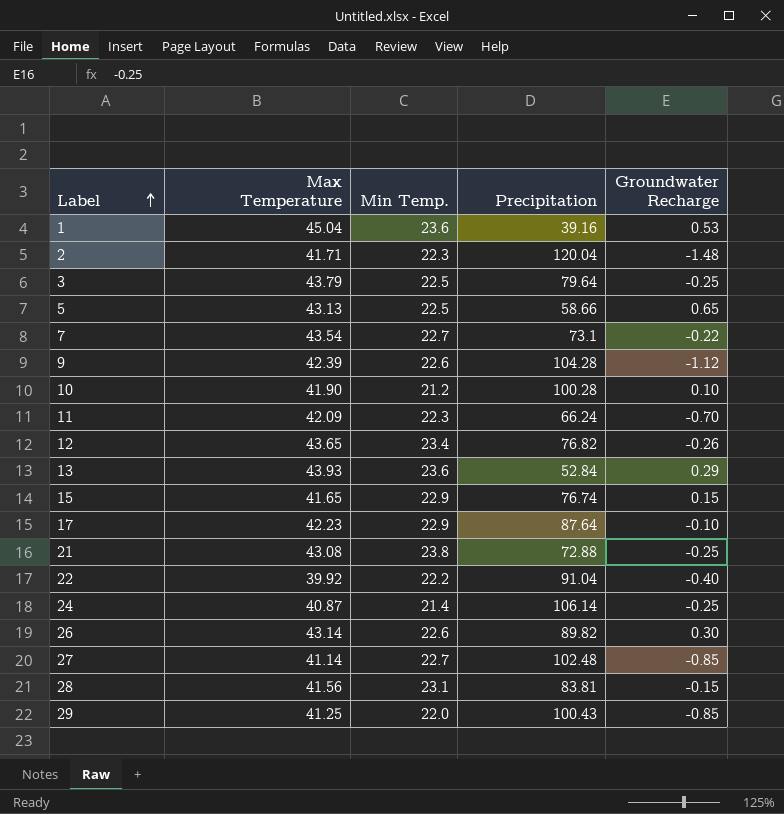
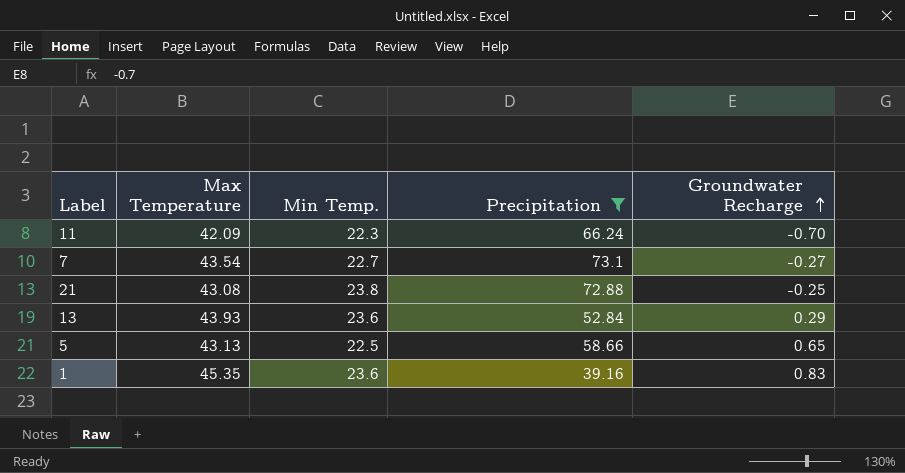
filter: none -> Precipitation <= 73.1
row order: Label ascending -> Groundwater Recharge ascending
7 | Groundwater Recharge: -0.22 -> -0.27
1 | Max Temperature: 45.04 -> 45.35
1 | Groundwater Recharge: 0.53 -> 0.83

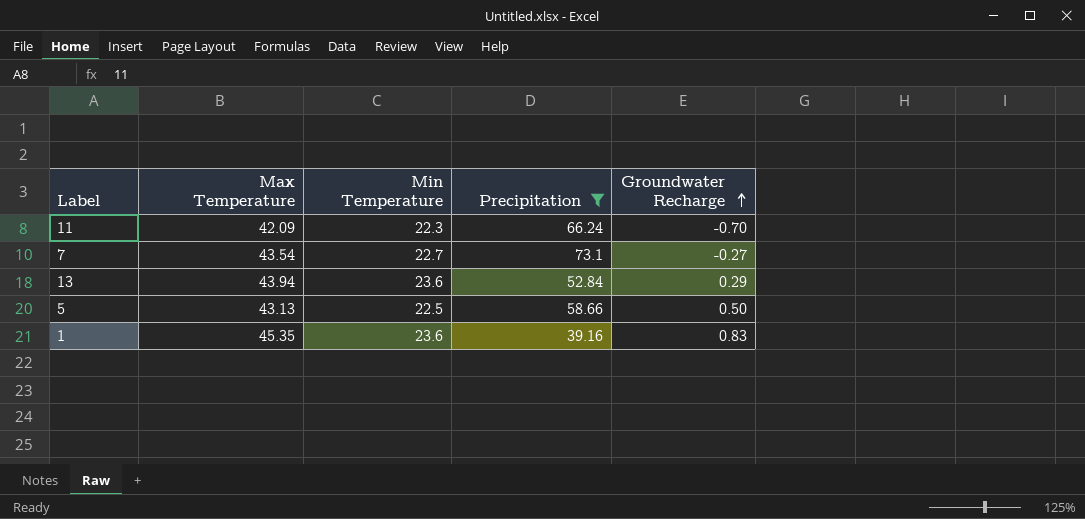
column name: Min Temp. -> Min Temperature
row 21: 43.08 | 23.8 | 72.88 | -0.25 -> none
13 | Max Temperature: 43.93 -> 43.94
5 | Groundwater Recharge: 0.65 -> 0.50

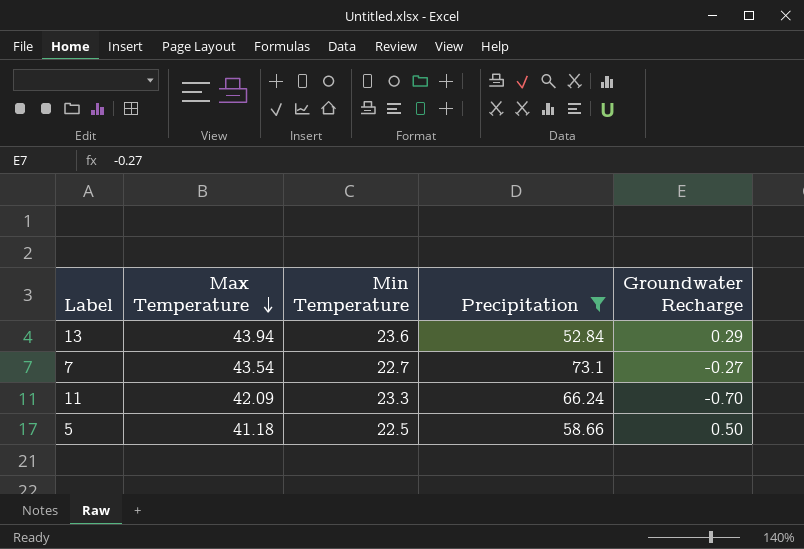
row order: Groundwater Recharge ascending -> Max Temperature descending
row 1: 45.35 | 23.6 | 39.16 | 0.83 -> none
11 | Min Temperature: 22.3 -> 23.3
5 | Max Temperature: 43.13 -> 41.18

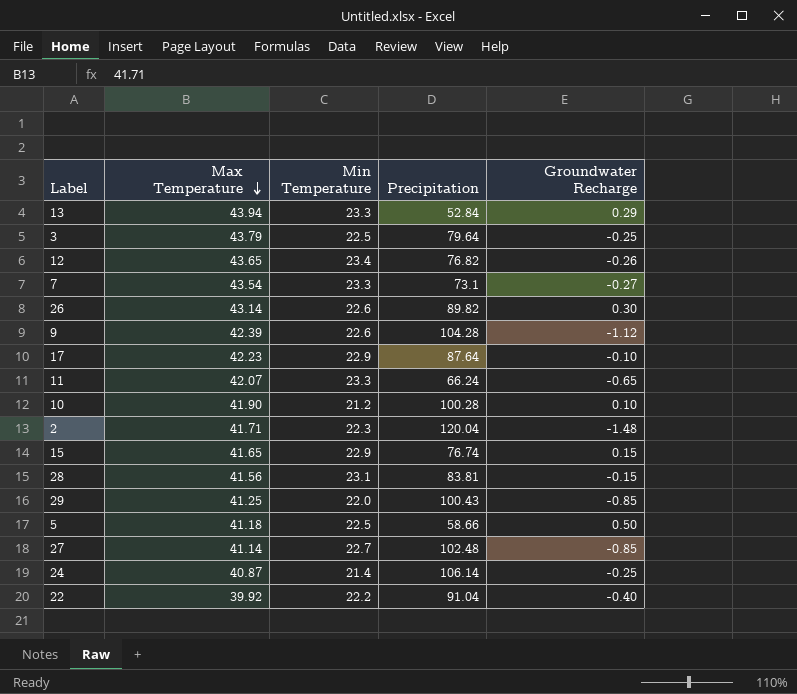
filter: Precipitation <= 73.1 -> none
13 | Min Temperature: 23.6 -> 23.3
7 | Min Temperature: 22.7 -> 23.3
11 | Max Temperature: 42.09 -> 42.07
11 | Groundwater Recharge: -0.70 -> -0.65

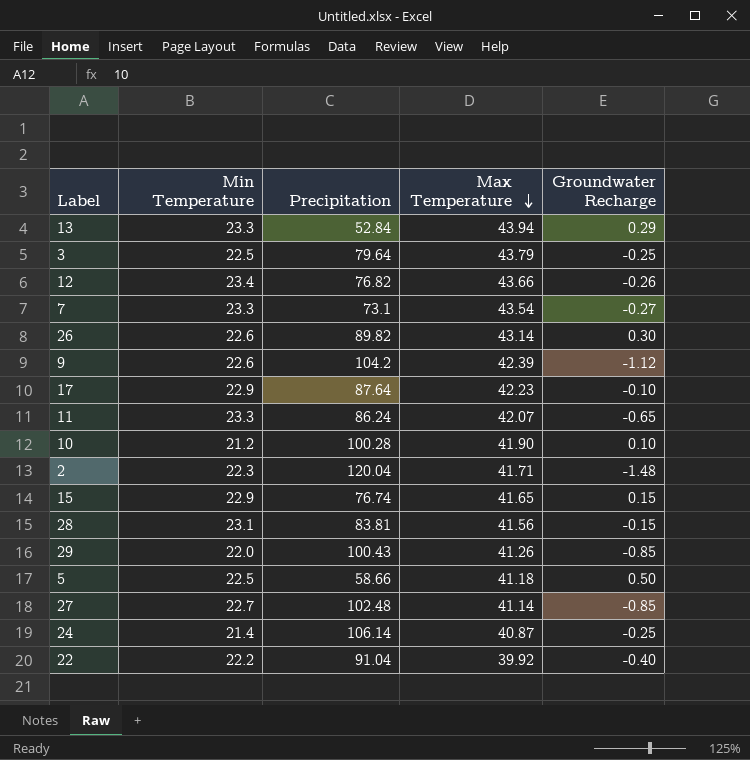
column Max Temperature | position: 2 -> 4
12 | Max Temperature: 43.65 -> 43.66
9 | Precipitation: 104.28 -> 104.2
11 | Precipitation: 66.24 -> 86.24
29 | Max Temperature: 41.25 -> 41.26

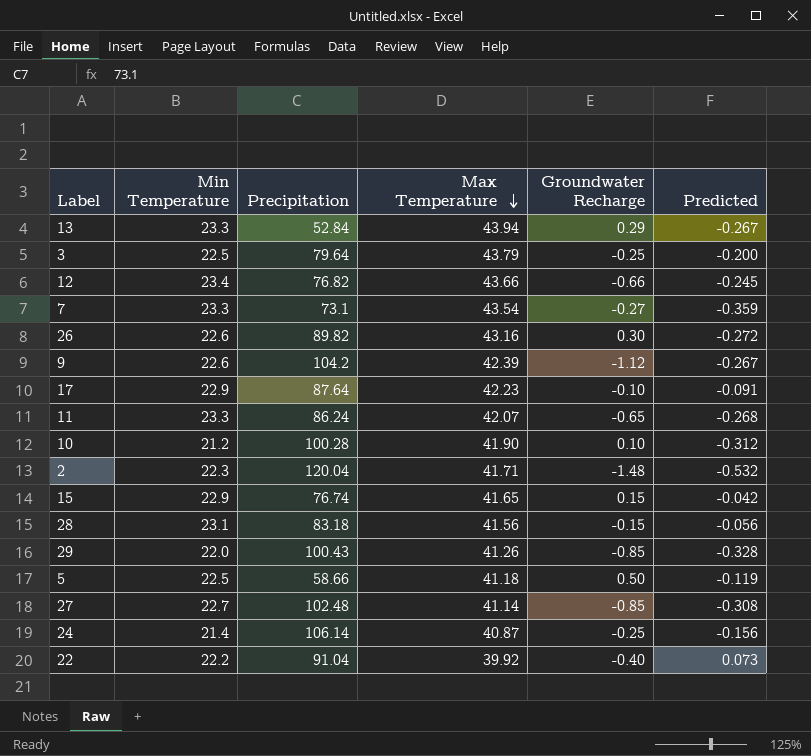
column Predicted | position: none -> 6
12 | Groundwater Recharge: -0.26 -> -0.66
26 | Max Temperature: 43.14 -> 43.16
28 | Precipitation: 83.81 -> 83.18

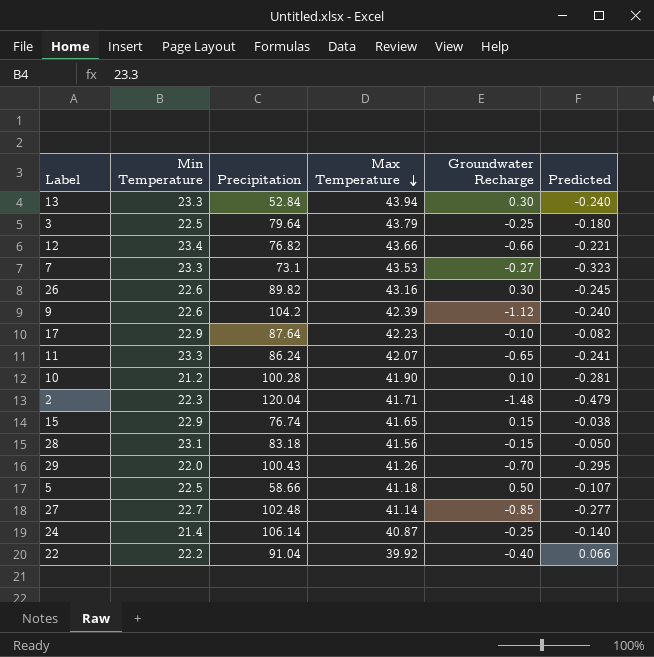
13 | Groundwater Recharge: 0.29 -> 0.30
13 | Predicted: -0.267 -> -0.240
3 | Predicted: -0.200 -> -0.180
12 | Predicted: -0.245 -> -0.221
7 | Max Temperature: 43.54 -> 43.53
7 | Predicted: -0.359 -> -0.323
26 | Predicted: -0.272 -> -0.245
9 | Predicted: -0.267 -> -0.240
17 | Predicted: -0.091 -> -0.082
11 | Predicted: -0.268 -> -0.241
10 | Predicted: -0.312 -> -0.281
2 | Predicted: -0.532 -> -0.479
15 | Predicted: -0.042 -> -0.038
28 | Predicted: -0.056 -> -0.050
29 | Groundwater Recharge: -0.85 -> -0.70
29 | Predicted: -0.328 -> -0.295
5 | Predicted: -0.119 -> -0.107
27 | Predicted: -0.308 -> -0.277
24 | Predicted: -0.156 -> -0.140
22 | Predicted: 0.073 -> 0.066

